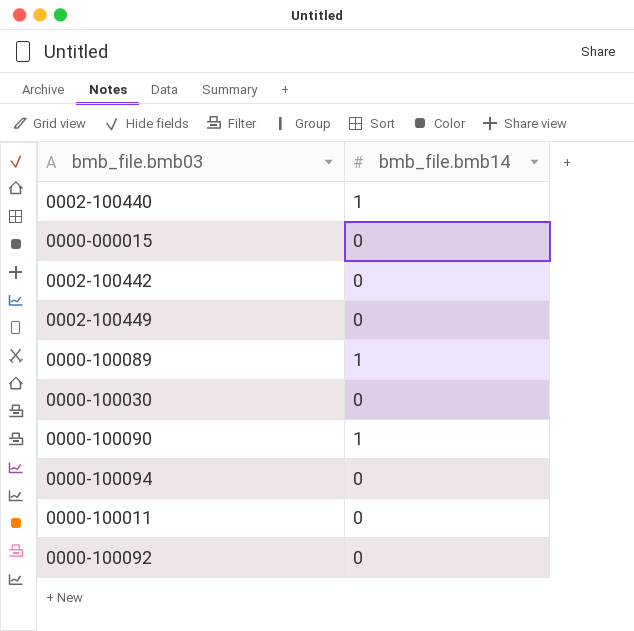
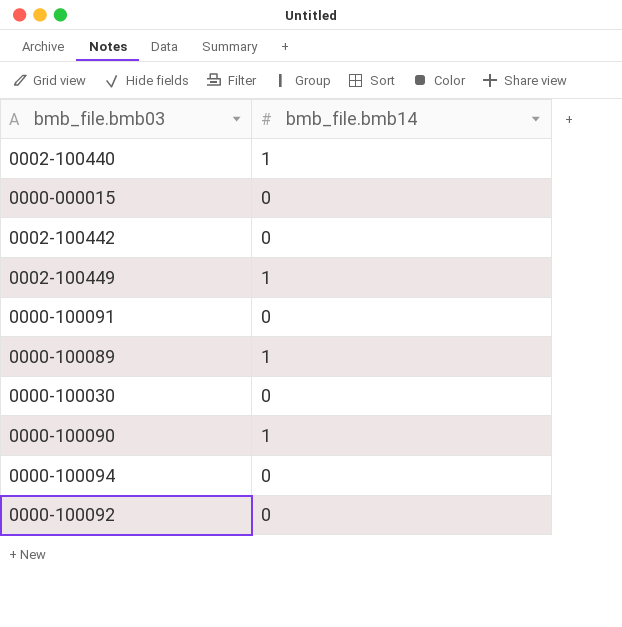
row 0000-100011: 0 -> none
0002-100449 | bmb_file.bmb14: 0 -> 1
row 0000-100091: none -> 0

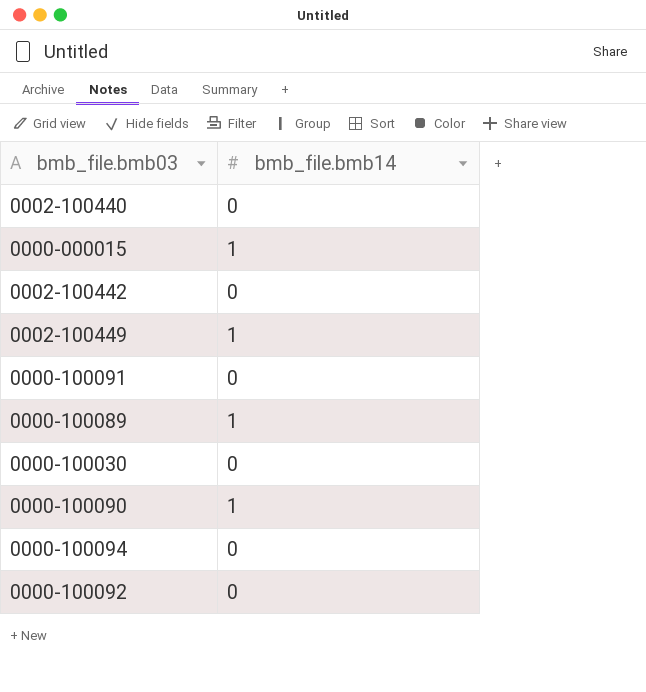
0002-100440 | bmb_file.bmb14: 1 -> 0
0000-000015 | bmb_file.bmb14: 0 -> 1

